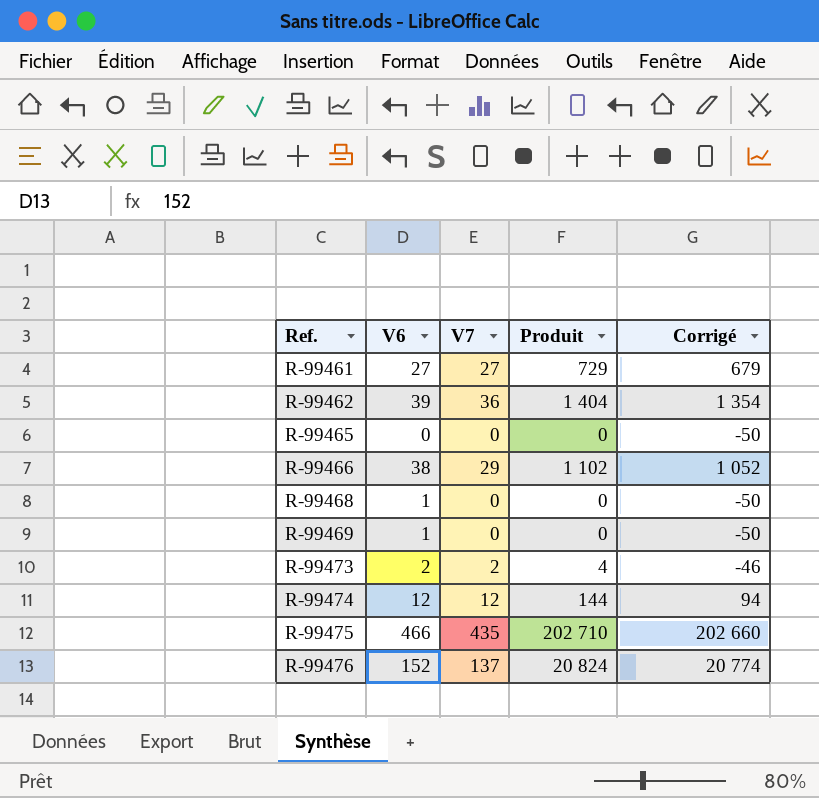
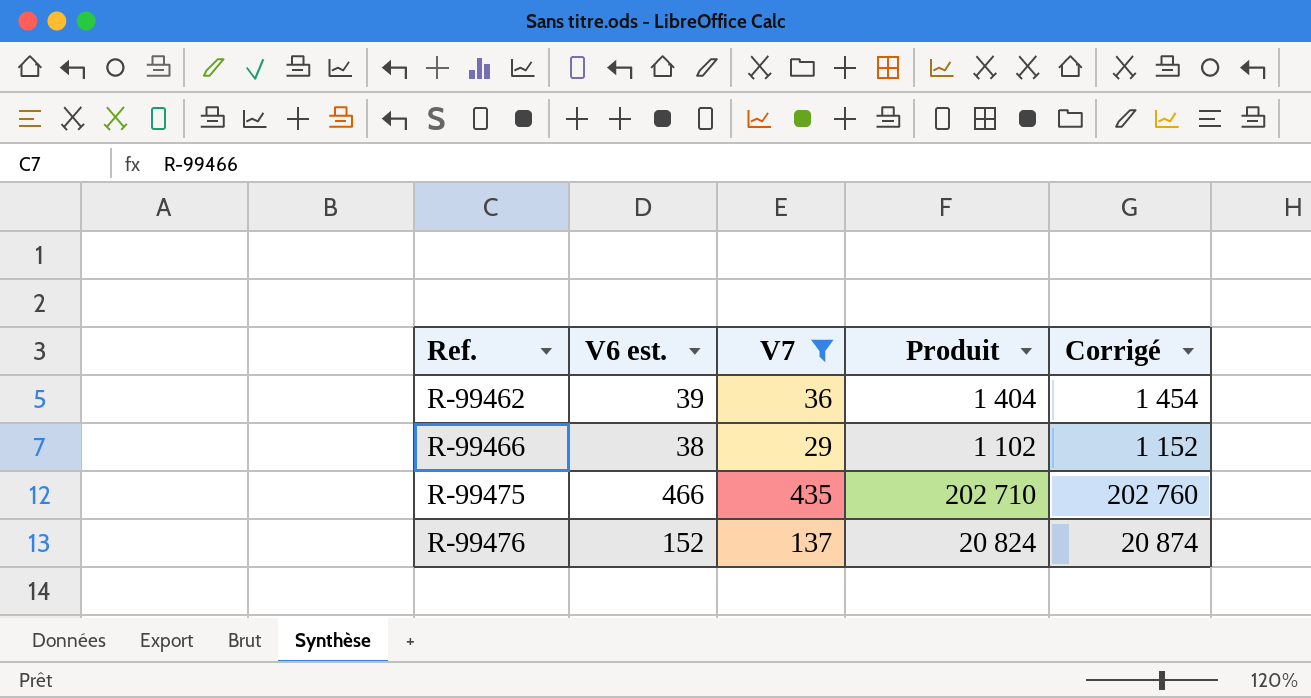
filter: none -> V7 >= 29
column name: V6 -> V6 est.
column Corrigé | formula: [Produit] - 50 -> [Produit] + 50

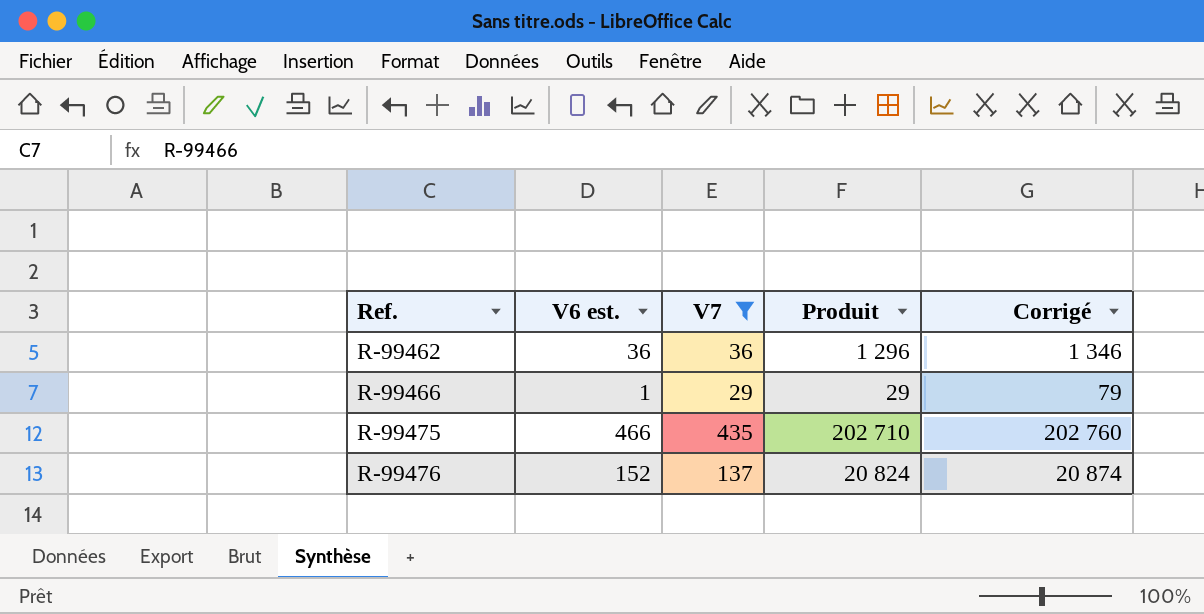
R-99462 | V6 est.: 39 -> 36
R-99462 | Produit: 1 404 -> 1 296
R-99462 | Corrigé: 1 454 -> 1 346
R-99466 | V6 est.: 38 -> 1
R-99466 | Produit: 1 102 -> 29
R-99466 | Corrigé: 1 152 -> 79

